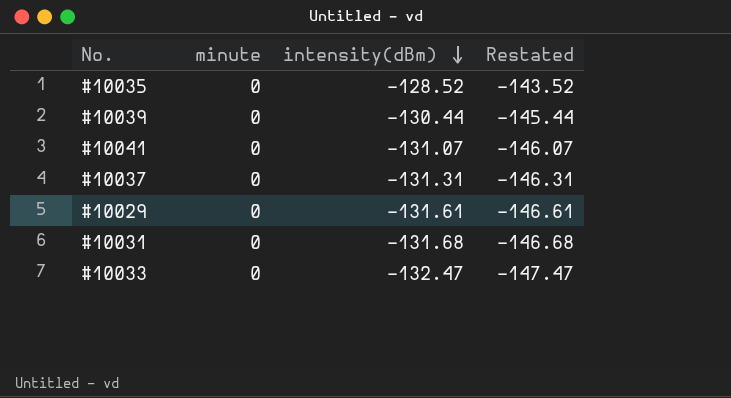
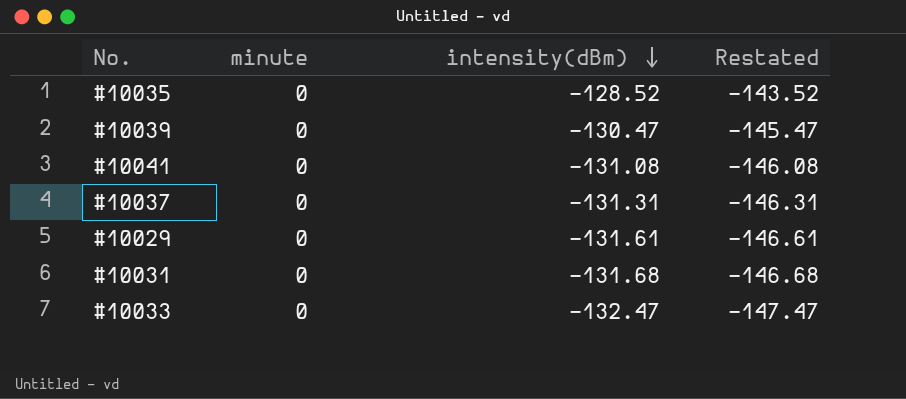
#10039 | intensity(dBm): -130.44 -> -130.47
#10039 | Restated: -145.44 -> -145.47
#10041 | intensity(dBm): -131.07 -> -131.08
#10041 | Restated: -146.07 -> -146.08

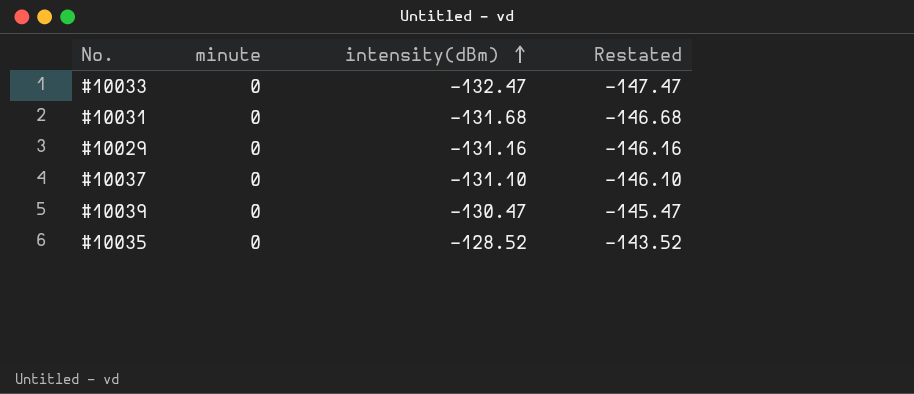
row order: intensity(dBm) descending -> intensity(dBm) ascending
row #10041: 0 | -131.08 | -146.08 -> none
#10029 | intensity(dBm): -131.61 -> -131.16
#10029 | Restated: -146.61 -> -146.16
#10037 | intensity(dBm): -131.31 -> -131.10
#10037 | Restated: -146.31 -> -146.10

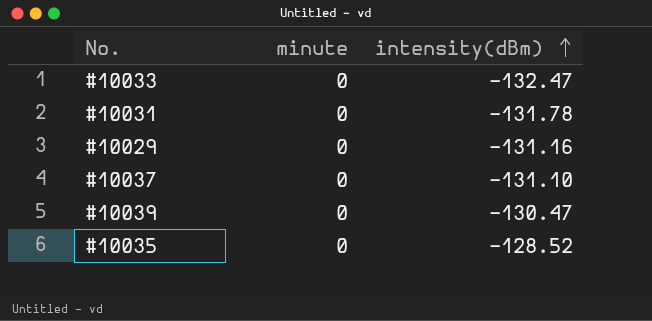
column Restated | formula: [intensity(dBm)] - 15 -> none
#10031 | intensity(dBm): -131.68 -> -131.78

